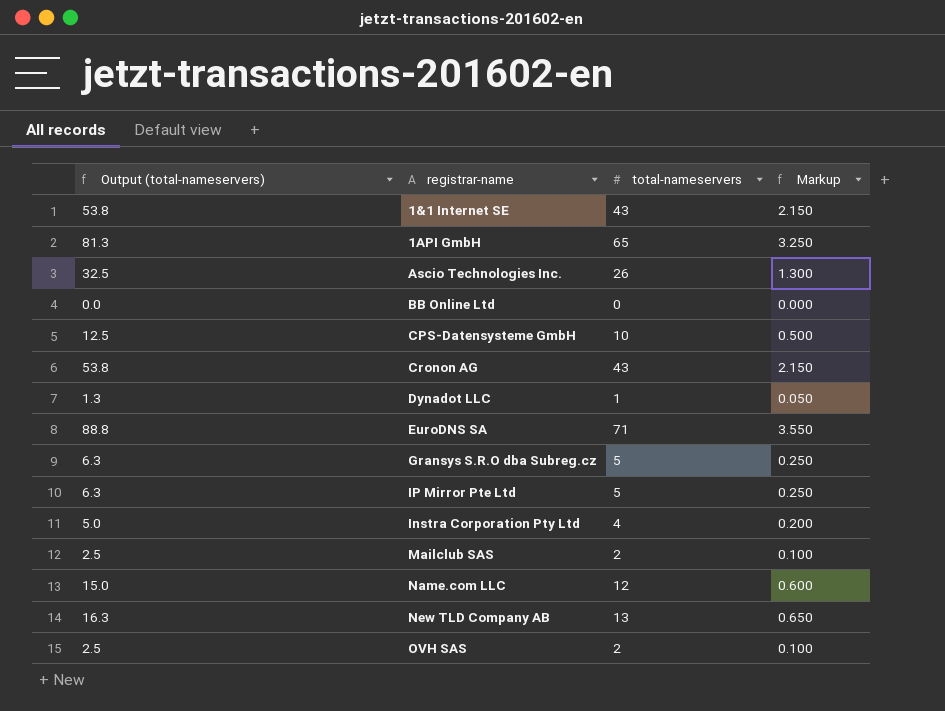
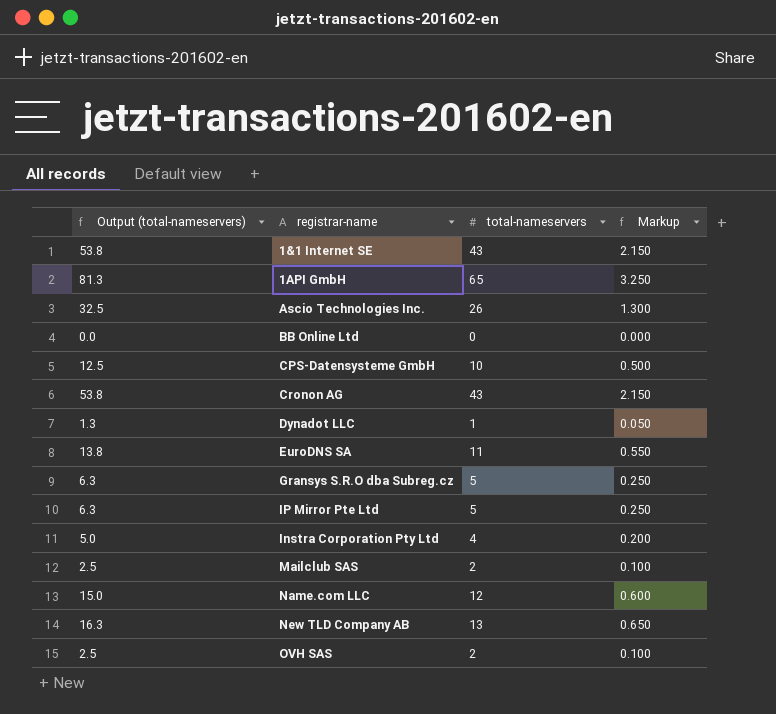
EuroDNS SA | Output (total-nameservers): 88.8 -> 13.8
EuroDNS SA | total-nameservers: 71 -> 11
EuroDNS SA | Markup: 3.550 -> 0.550

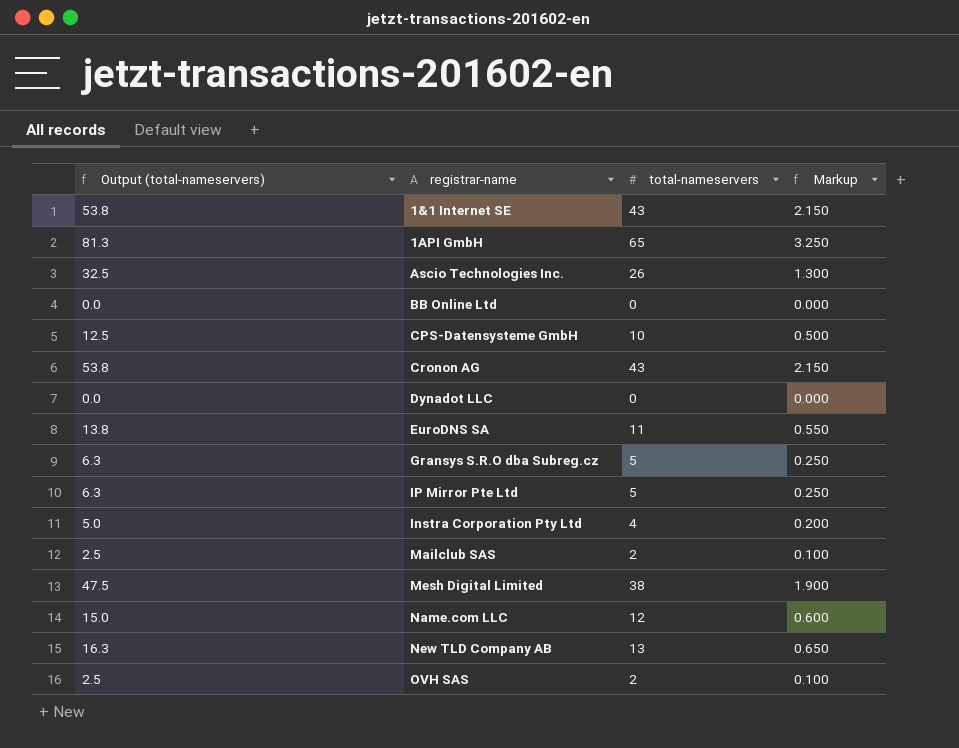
Dynadot LLC | Output (total-nameservers): 1.3 -> 0.0
Dynadot LLC | total-nameservers: 1 -> 0
Dynadot LLC | Markup: 0.050 -> 0.000
row Mesh Digital Limited: none -> 47.5 | 38 | 1.900

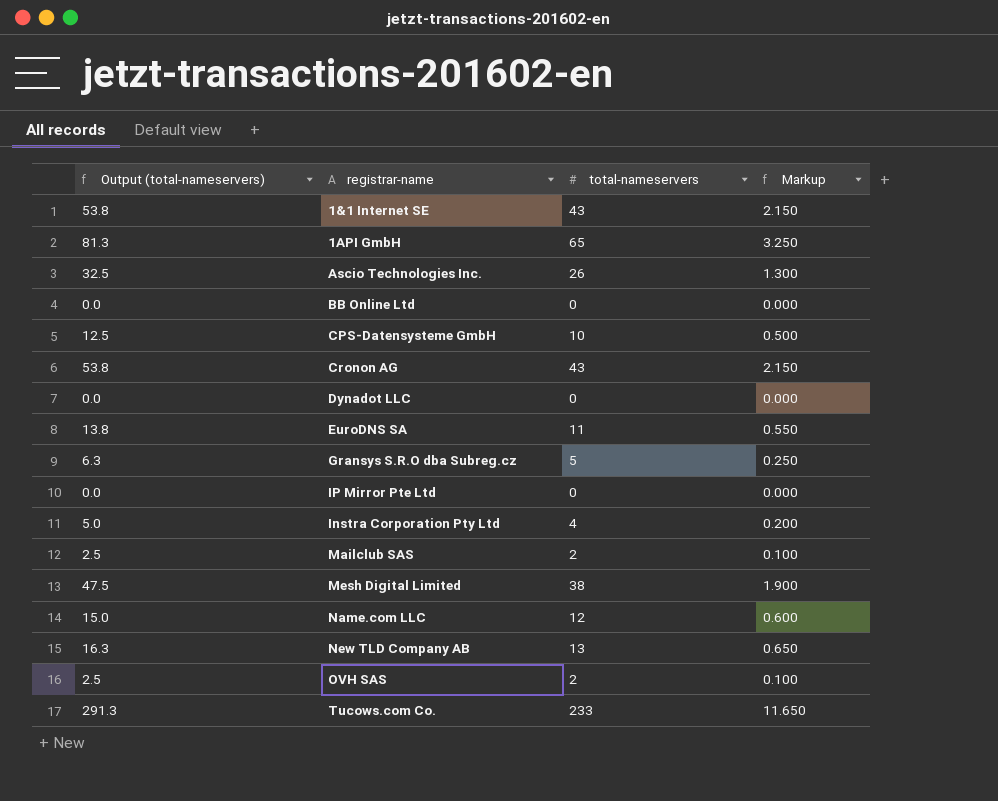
IP Mirror Pte Ltd | Output (total-nameservers): 6.3 -> 0.0
IP Mirror Pte Ltd | total-nameservers: 5 -> 0
IP Mirror Pte Ltd | Markup: 0.250 -> 0.000
row Tucows.com Co.: none -> 291.3 | 233 | 11.650

